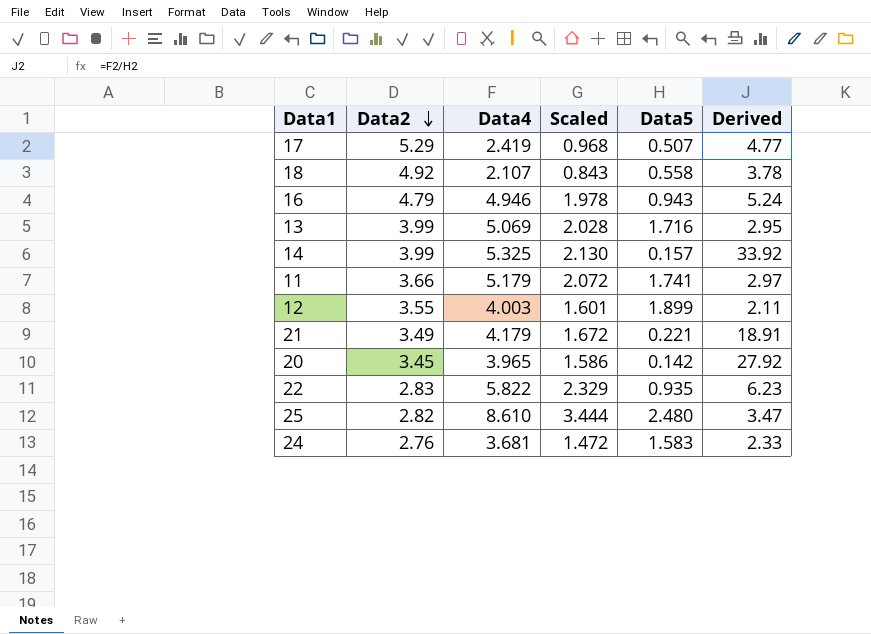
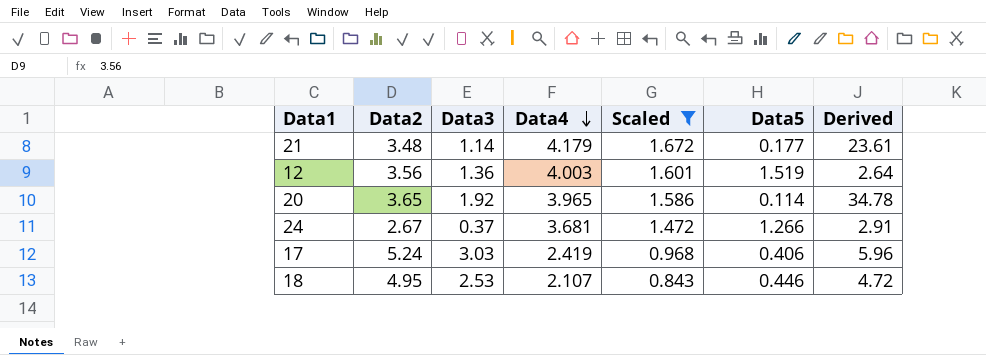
filter: none -> Scaled <= 1.672
row order: Data2 descending -> Data4 descending
column Data3 | position: none -> 3
21 | Data2: 3.49 -> 3.48
21 | Data5: 0.221 -> 0.177
21 | Derived: 18.91 -> 23.61
12 | Data2: 3.55 -> 3.56
12 | Data5: 1.899 -> 1.519
12 | Derived: 2.11 -> 2.64
20 | Data2: 3.45 -> 3.65
20 | Data5: 0.142 -> 0.114
20 | Derived: 27.92 -> 34.78
24 | Data2: 2.76 -> 2.67
24 | Data5: 1.583 -> 1.266
24 | Derived: 2.33 -> 2.91
17 | Data2: 5.29 -> 5.24
17 | Data5: 0.507 -> 0.406
17 | Derived: 4.77 -> 5.96
18 | Data2: 4.92 -> 4.95
18 | Data5: 0.558 -> 0.446
18 | Derived: 3.78 -> 4.72

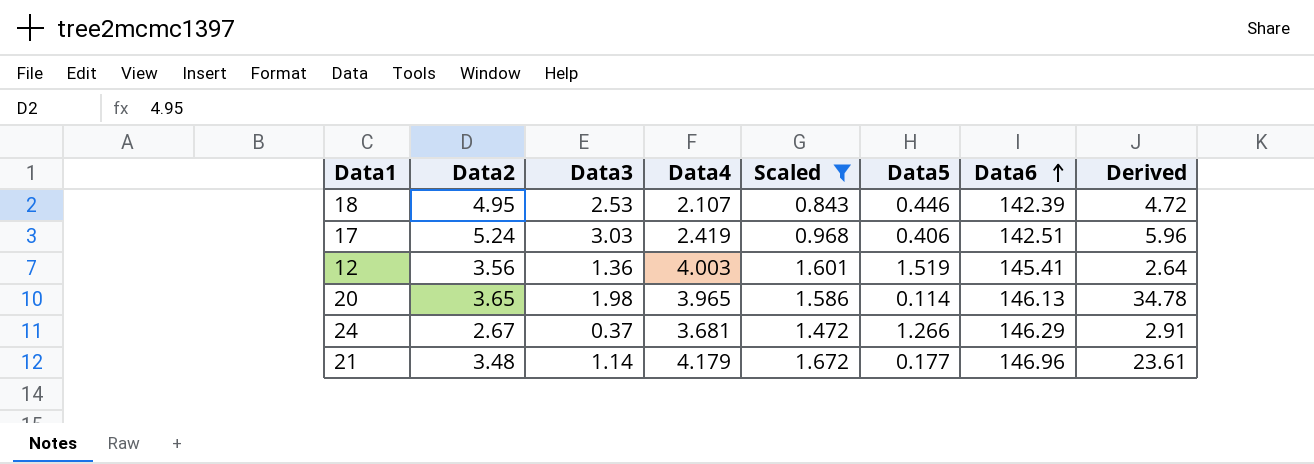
row order: Data4 descending -> Data6 ascending
column Data6 | position: none -> 7
20 | Data3: 1.92 -> 1.98

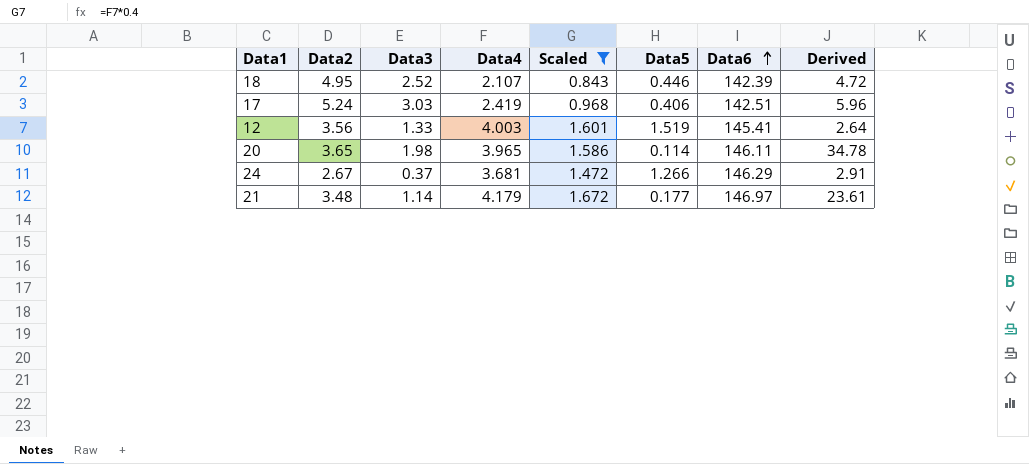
18 | Data3: 2.53 -> 2.52
12 | Data3: 1.36 -> 1.33
20 | Data6: 146.13 -> 146.11
21 | Data6: 146.96 -> 146.97

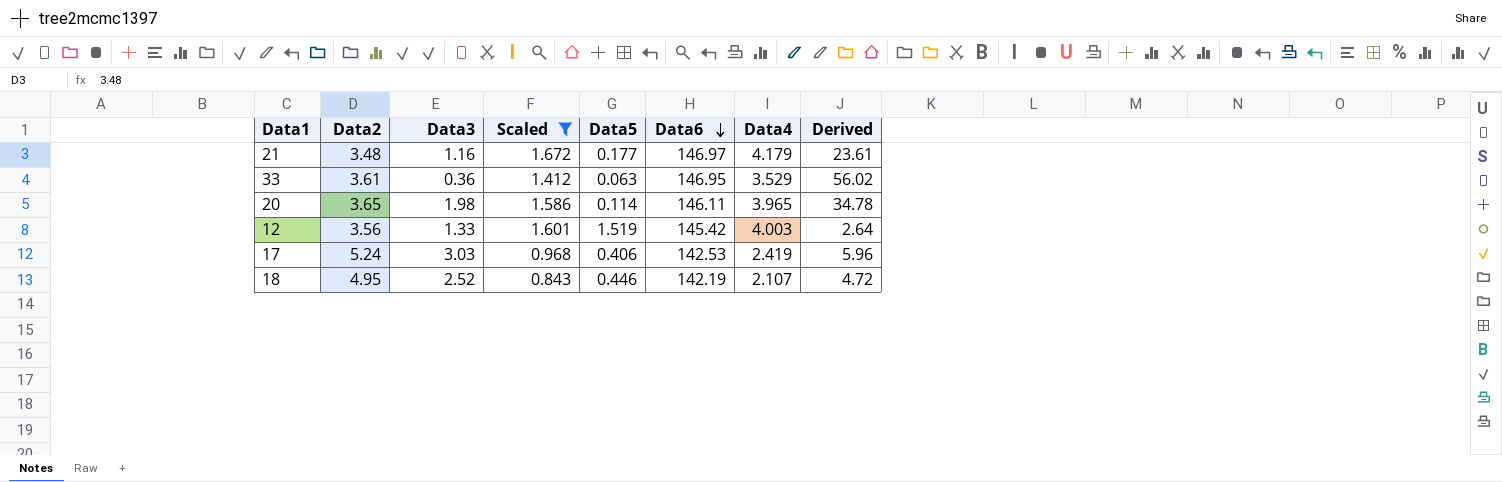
row order: Data6 ascending -> Data6 descending
column Data4 | position: 4 -> 7
row 24: 2.67 | 0.37 | 3.681 | 1.472 | 1.266 | 146.29 | 2.91 -> none
21 | Data3: 1.14 -> 1.16
row 33: none -> 3.61 | 0.36 | 1.412 | 0.063 | 146.95 | 3.529 | 56.02
12 | Data6: 145.41 -> 145.42
17 | Data6: 142.51 -> 142.53
18 | Data6: 142.39 -> 142.19

